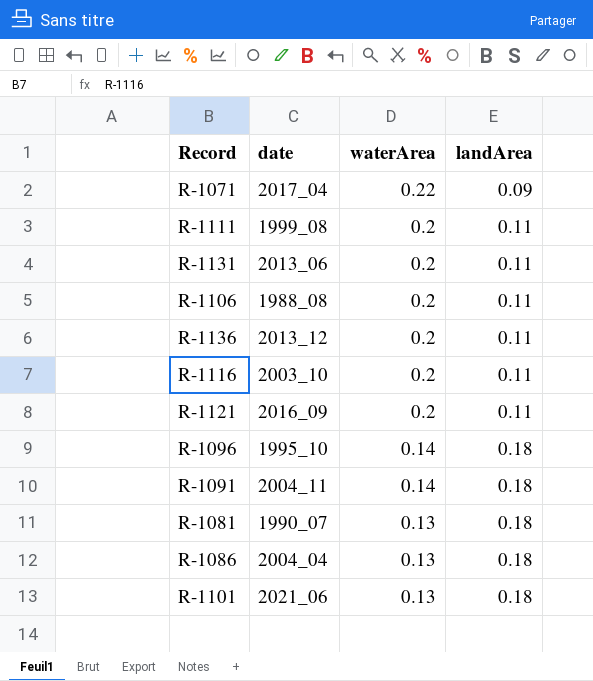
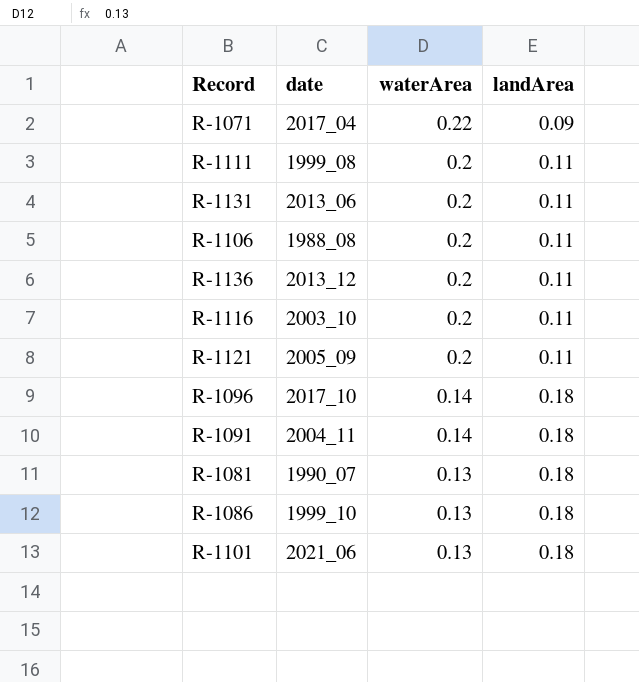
R-1121 | date: 2016_09 -> 2005_09
R-1096 | date: 1995_10 -> 2017_10
R-1086 | date: 2004_04 -> 1999_10

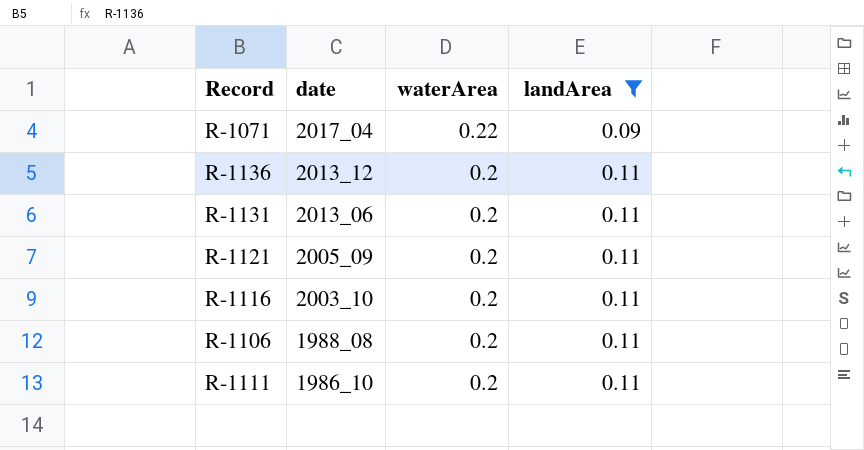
filter: none -> landArea != 0.18
row order: waterArea descending -> date descending
R-1111 | date: 1999_08 -> 1986_10

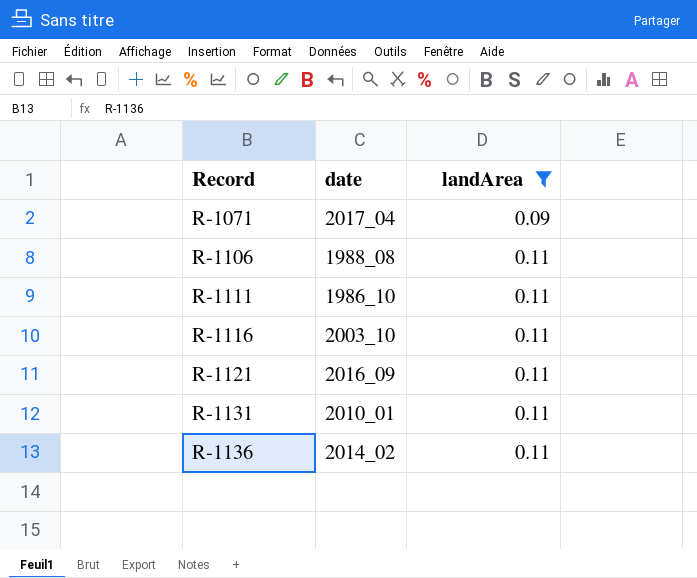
row order: date descending -> Record ascending
column waterArea | position: 3 -> none
R-1121 | date: 2005_09 -> 2016_09
R-1131 | date: 2013_06 -> 2010_01
R-1136 | date: 2013_12 -> 2014_02

